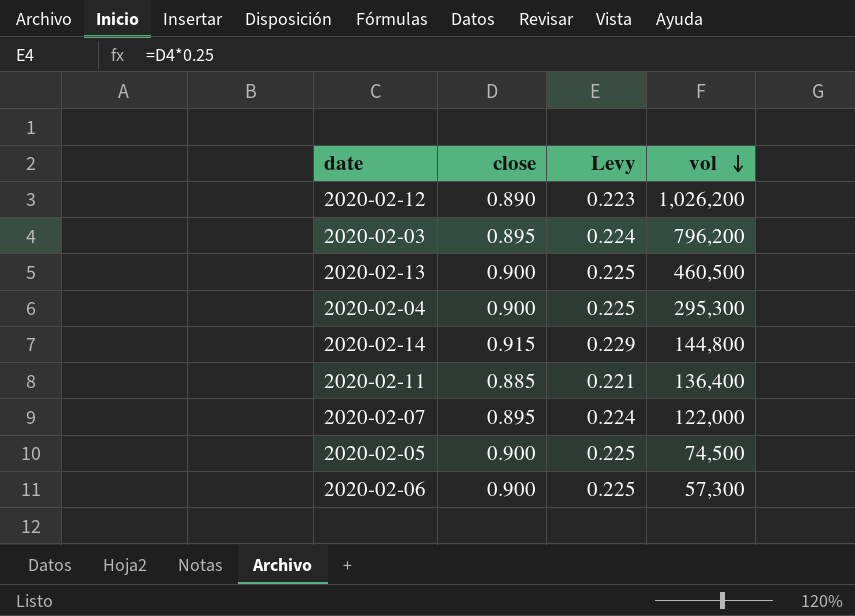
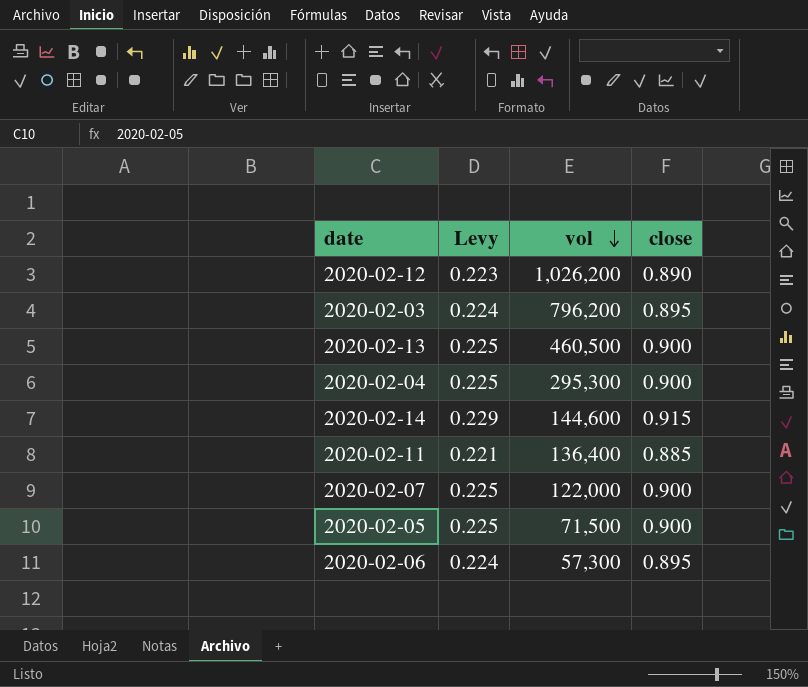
column close | position: 2 -> 4
2020-02-14 | vol: 144,800 -> 144,600
2020-02-07 | Levy: 0.224 -> 0.225
2020-02-07 | close: 0.895 -> 0.900
2020-02-05 | vol: 74,500 -> 71,500
2020-02-06 | Levy: 0.225 -> 0.224
2020-02-06 | close: 0.900 -> 0.895

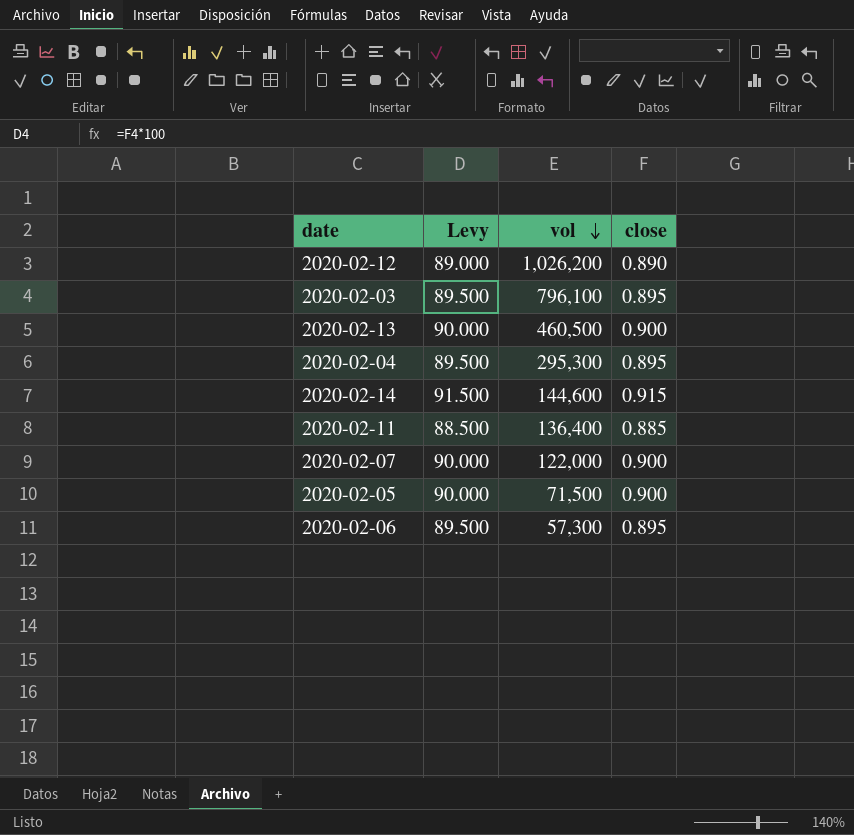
column Levy | formula: [close] * 0.25 -> [close] * 100
2020-02-03 | vol: 796,200 -> 796,100
2020-02-04 | close: 0.900 -> 0.895

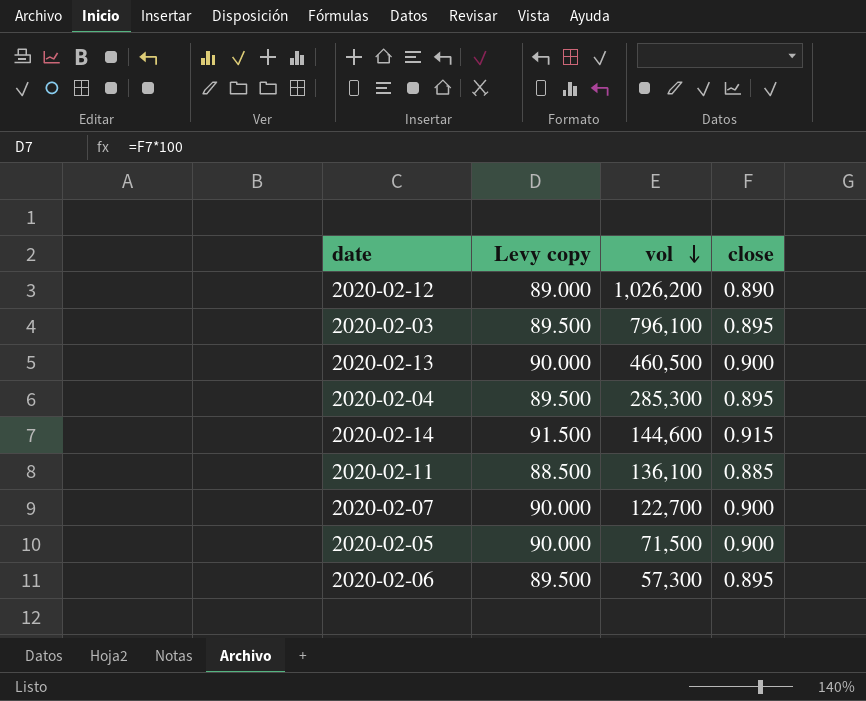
column name: Levy -> Levy copy
2020-02-04 | vol: 295,300 -> 285,300
2020-02-11 | vol: 136,400 -> 136,100
2020-02-07 | vol: 122,000 -> 122,700

